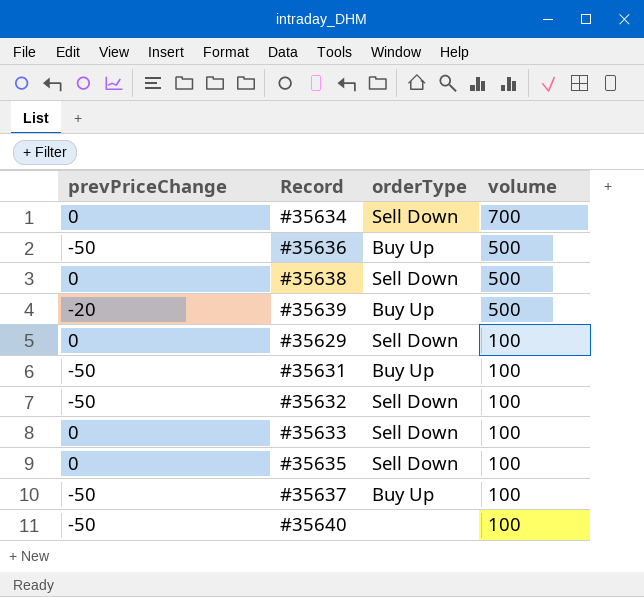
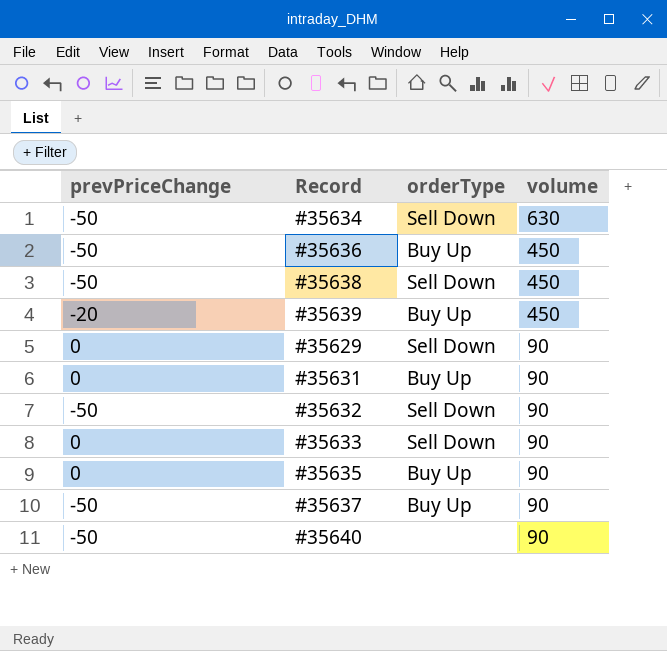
#35634 | prevPriceChange: 0 -> -50
#35634 | volume: 700 -> 630
#35636 | volume: 500 -> 450
#35638 | prevPriceChange: 0 -> -50
#35638 | volume: 500 -> 450
#35639 | volume: 500 -> 450
#35629 | volume: 100 -> 90
#35631 | prevPriceChange: -50 -> 0
#35631 | volume: 100 -> 90
#35632 | volume: 100 -> 90
#35633 | volume: 100 -> 90
#35635 | orderType: Sell Down -> Buy Up
#35635 | volume: 100 -> 90
#35637 | volume: 100 -> 90
#35640 | volume: 100 -> 90

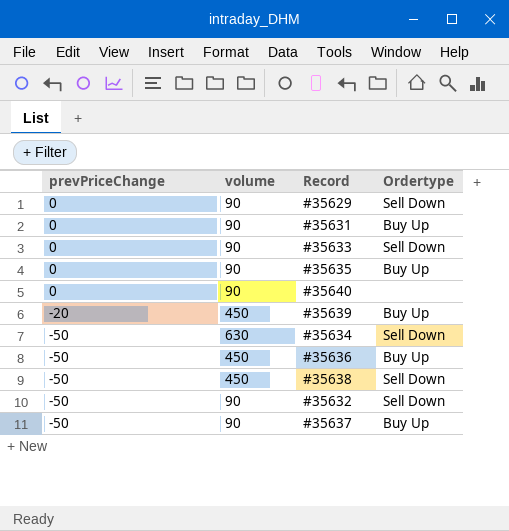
row order: volume descending -> prevPriceChange descending
column volume | position: 4 -> 2
column name: orderType -> Ordertype
#35640 | prevPriceChange: -50 -> 0

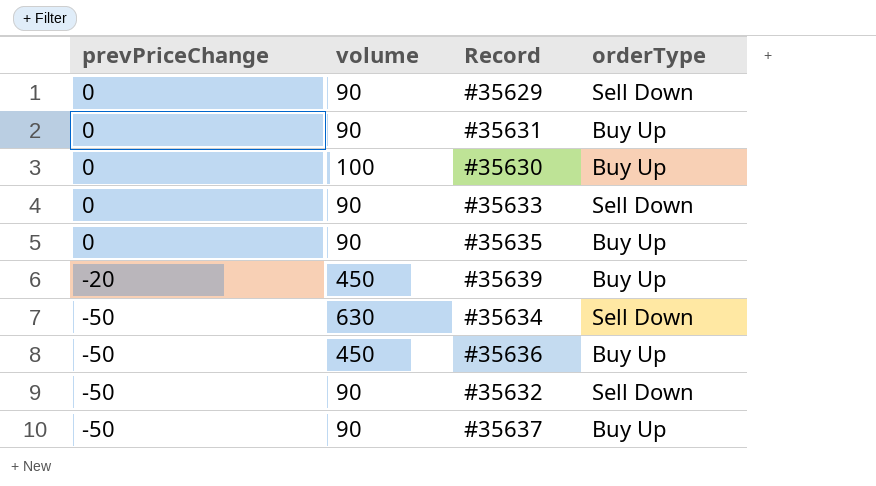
column name: Ordertype -> orderType
row #35640: 0 | 90 | none -> none
row #35638: -50 | 450 | Sell Down -> none
row #35630: none -> 0 | 100 | Buy Up

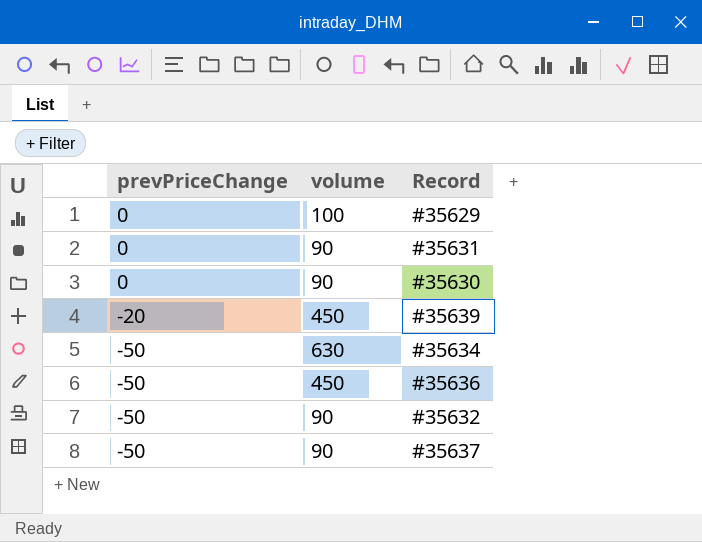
column orderType | position: 4 -> none
row #35633: 0 | 90 | Sell Down -> none
row #35635: 0 | 90 | Buy Up -> none
#35629 | volume: 90 -> 100
#35630 | volume: 100 -> 90

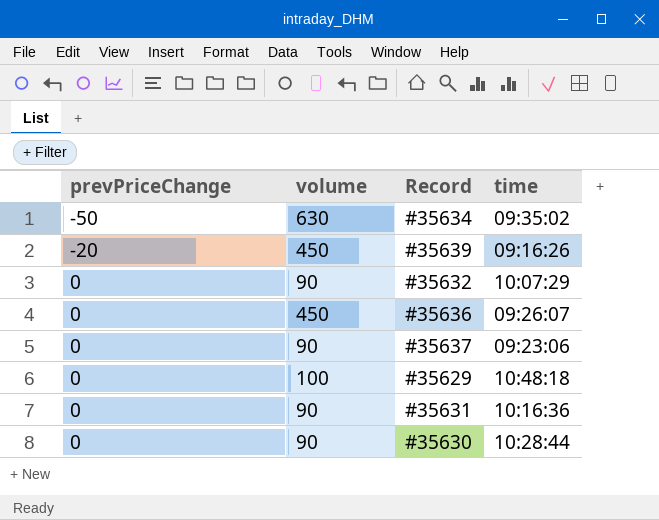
row order: prevPriceChange descending -> prevPriceChange ascending
column time | position: none -> 4
#35632 | prevPriceChange: -50 -> 0
#35636 | prevPriceChange: -50 -> 0
#35637 | prevPriceChange: -50 -> 0

